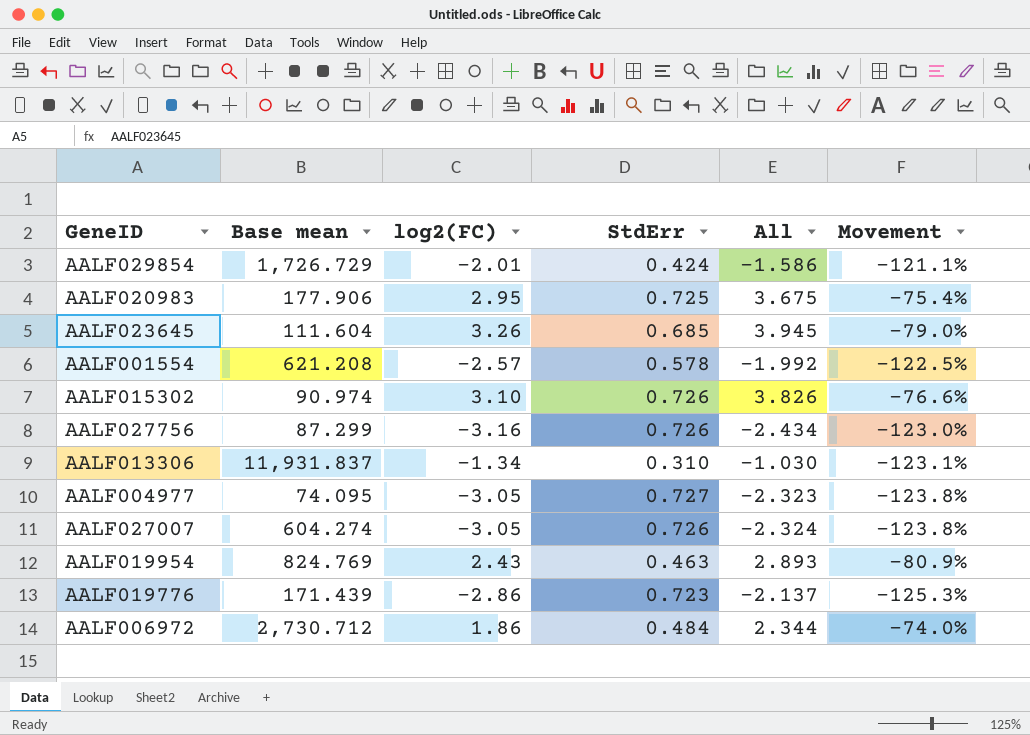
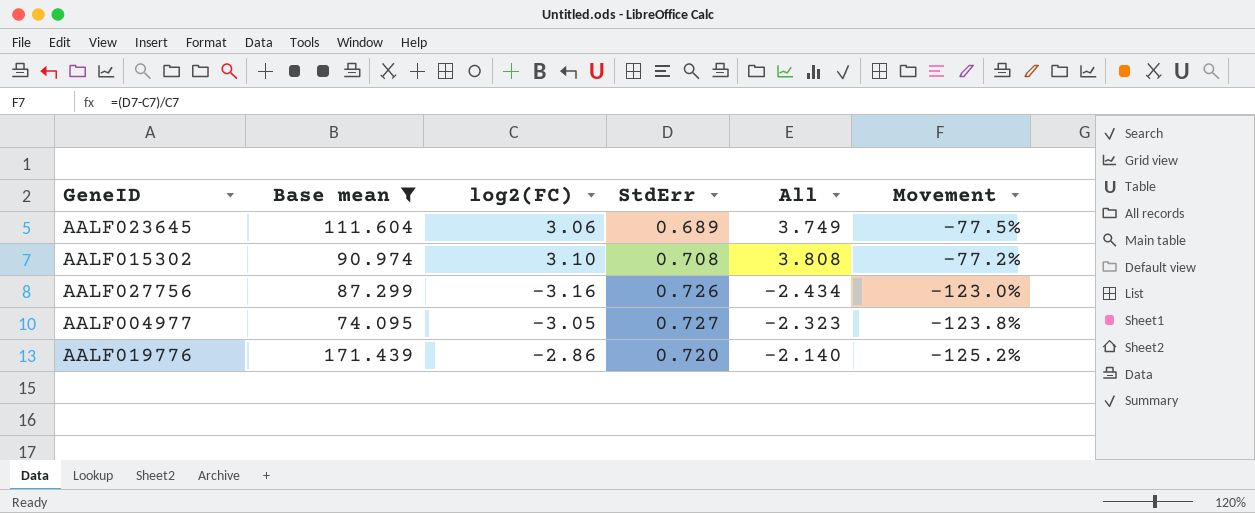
filter: none -> Base mean <= 171.439
AALF023645 | log2(FC): 3.26 -> 3.06
AALF023645 | StdErr: 0.685 -> 0.689
AALF023645 | All: 3.945 -> 3.749
AALF023645 | Movement: -79.0% -> -77.5%
AALF015302 | StdErr: 0.726 -> 0.708
AALF015302 | All: 3.826 -> 3.808
AALF015302 | Movement: -76.6% -> -77.2%
AALF019776 | StdErr: 0.723 -> 0.720
AALF019776 | All: -2.137 -> -2.140
AALF019776 | Movement: -125.3% -> -125.2%

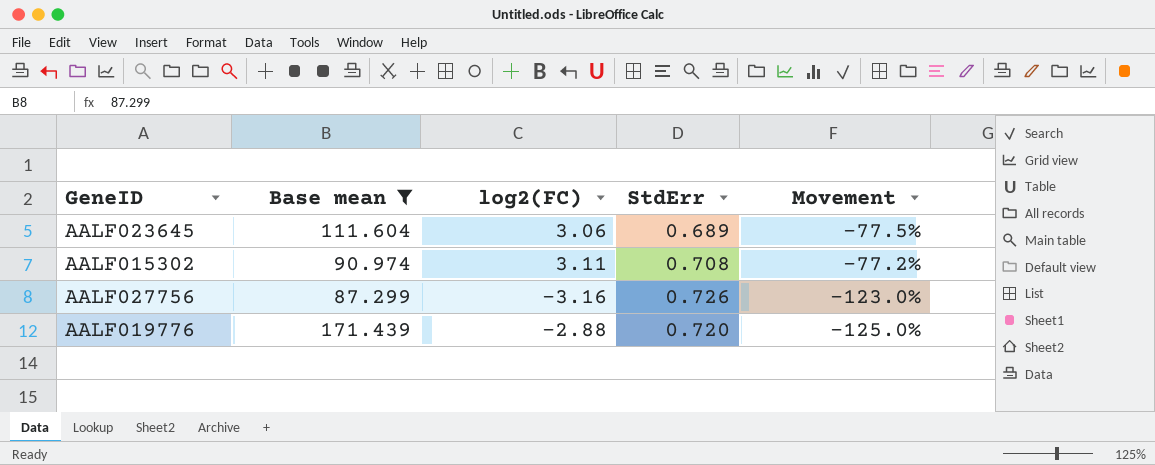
column All | formula: [log2(FC)] + [StdErr] -> none
row AALF004977: 74.095 | -3.05 | 0.727 | -2.323 | -123.8% -> none
AALF015302 | log2(FC): 3.10 -> 3.11
AALF019776 | log2(FC): -2.86 -> -2.88
AALF019776 | Movement: -125.2% -> -125.0%

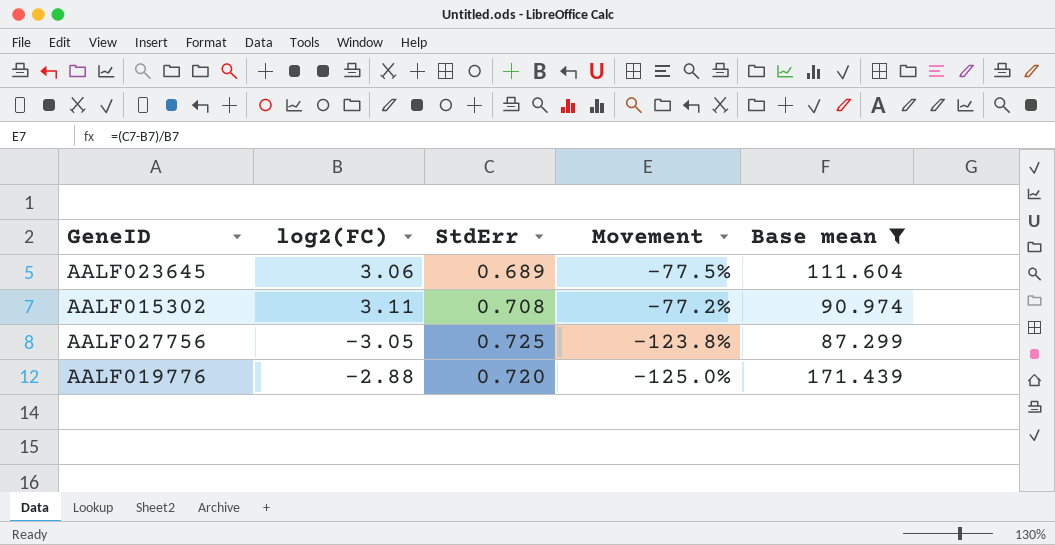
column Base mean | position: 2 -> 5
AALF027756 | log2(FC): -3.16 -> -3.05
AALF027756 | StdErr: 0.726 -> 0.725
AALF027756 | Movement: -123.0% -> -123.8%

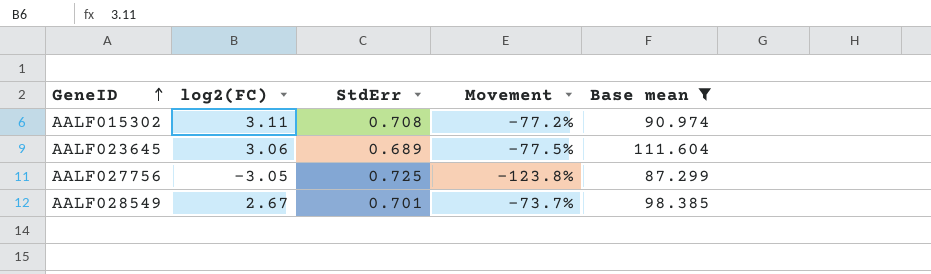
row order: none -> GeneID ascending
row AALF019776: -2.88 | 0.720 | -125.0% | 171.439 -> none
row AALF028549: none -> 2.67 | 0.701 | -73.7% | 98.385

